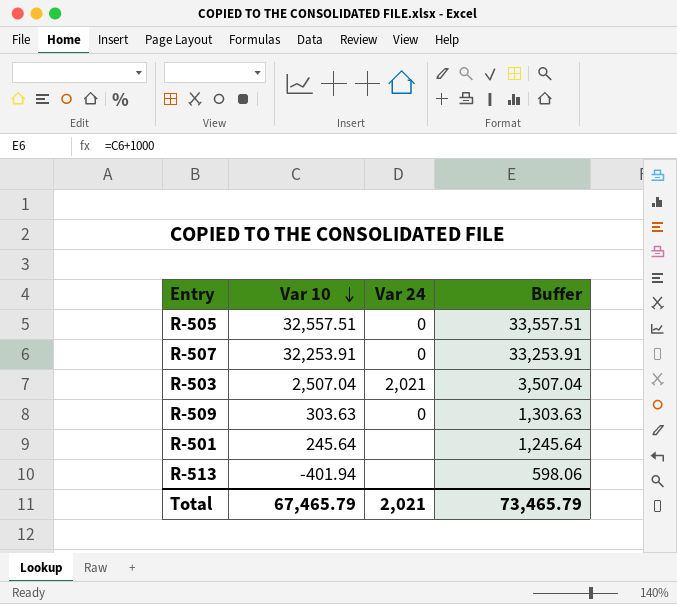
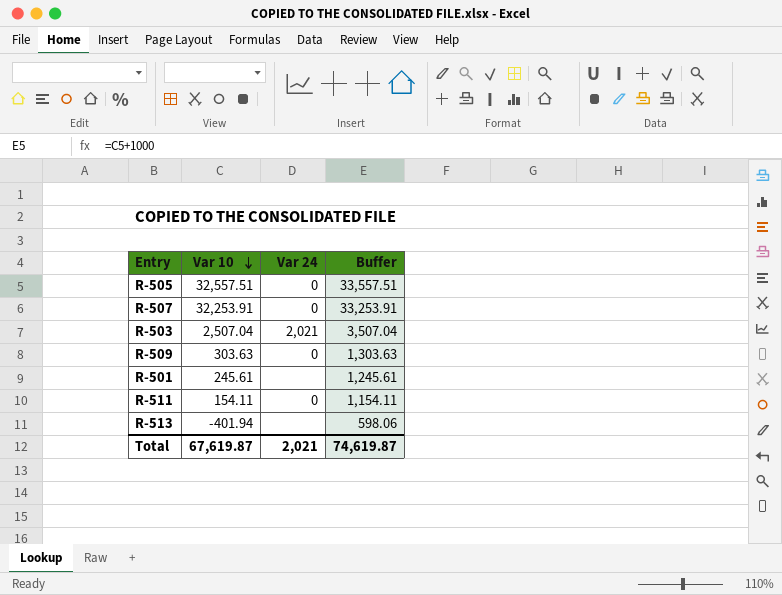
R-501 | Var 10: 245.64 -> 245.61
R-501 | Buffer: 1,245.64 -> 1,245.61
row R-511: none -> 154.11 | 0 | 1,154.11
Total | Var 10: 67,465.79 -> 67,619.87
Total | Buffer: 73,465.79 -> 74,619.87

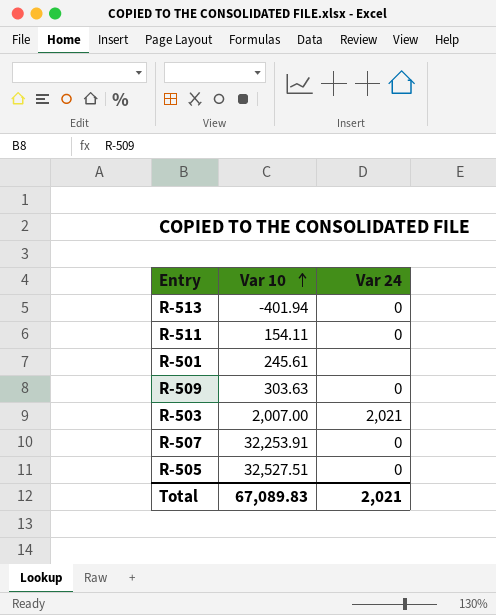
row order: Var 10 descending -> Var 10 ascending
column Buffer | formula: [Var 10] + 1000 -> none
R-513 | Var 24: none -> 0
R-503 | Var 10: 2,507.04 -> 2,007.00
R-505 | Var 10: 32,557.51 -> 32,527.51
Total | Var 10: 67,619.87 -> 67,089.83

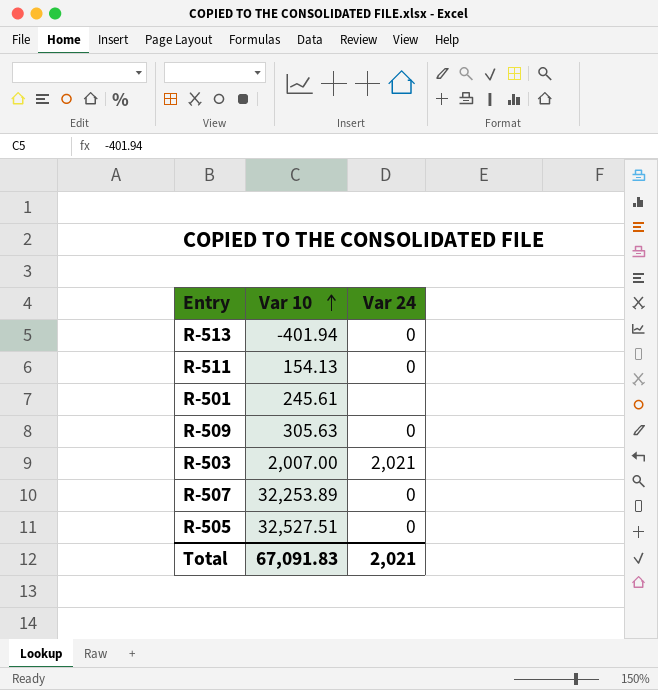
R-511 | Var 10: 154.11 -> 154.13
R-509 | Var 10: 303.63 -> 305.63
R-507 | Var 10: 32,253.91 -> 32,253.89
Total | Var 10: 67,089.83 -> 67,091.83

